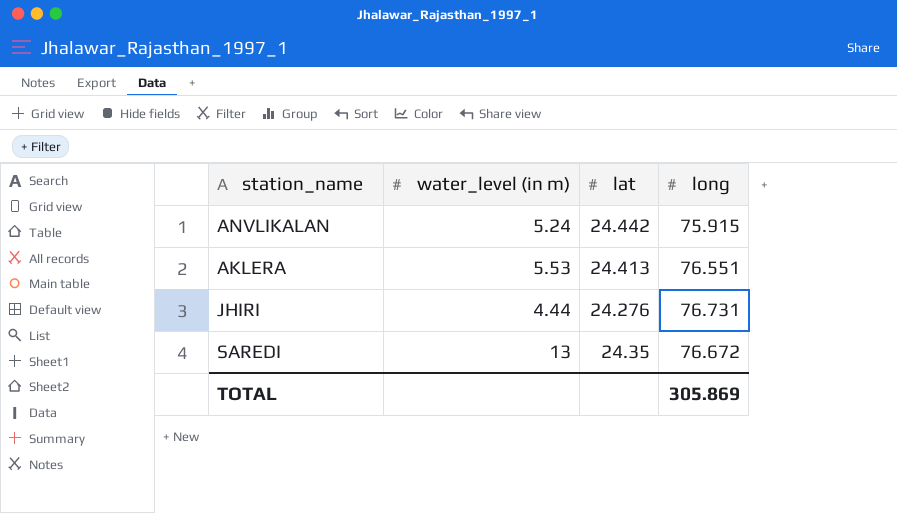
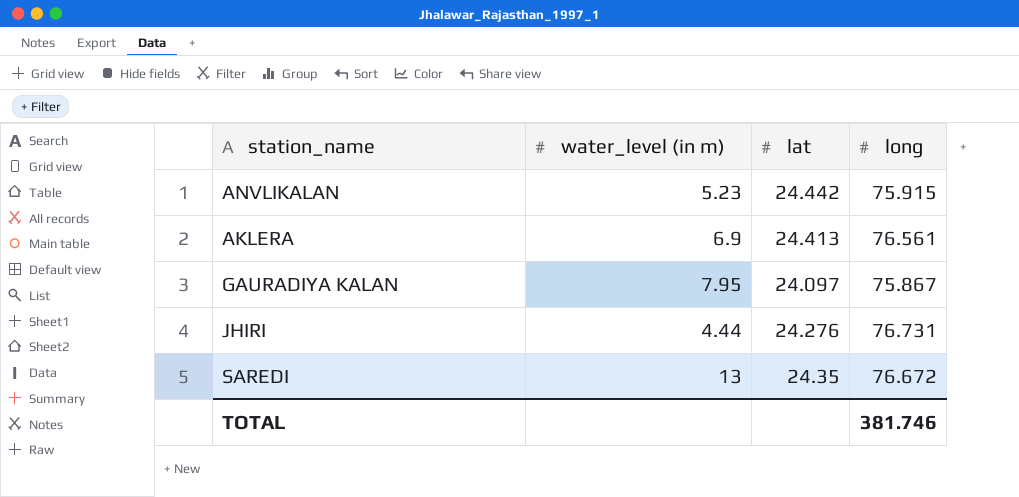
ANVLIKALAN | water_level (in m): 5.24 -> 5.23
AKLERA | water_level (in m): 5.53 -> 6.9
AKLERA | long: 76.551 -> 76.561
row GAURADIYA KALAN: none -> 7.95 | 24.097 | 75.867
TOTAL | long: 305.869 -> 381.746

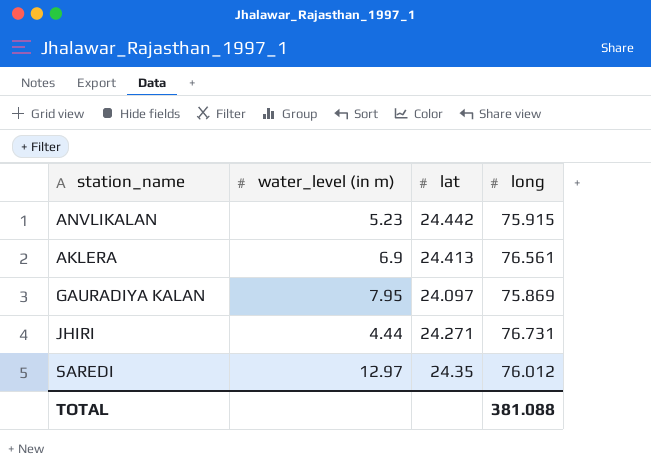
GAURADIYA KALAN | long: 75.867 -> 75.869
JHIRI | lat: 24.276 -> 24.271
SAREDI | water_level (in m): 13 -> 12.97
SAREDI | long: 76.672 -> 76.012
TOTAL | long: 381.746 -> 381.088

